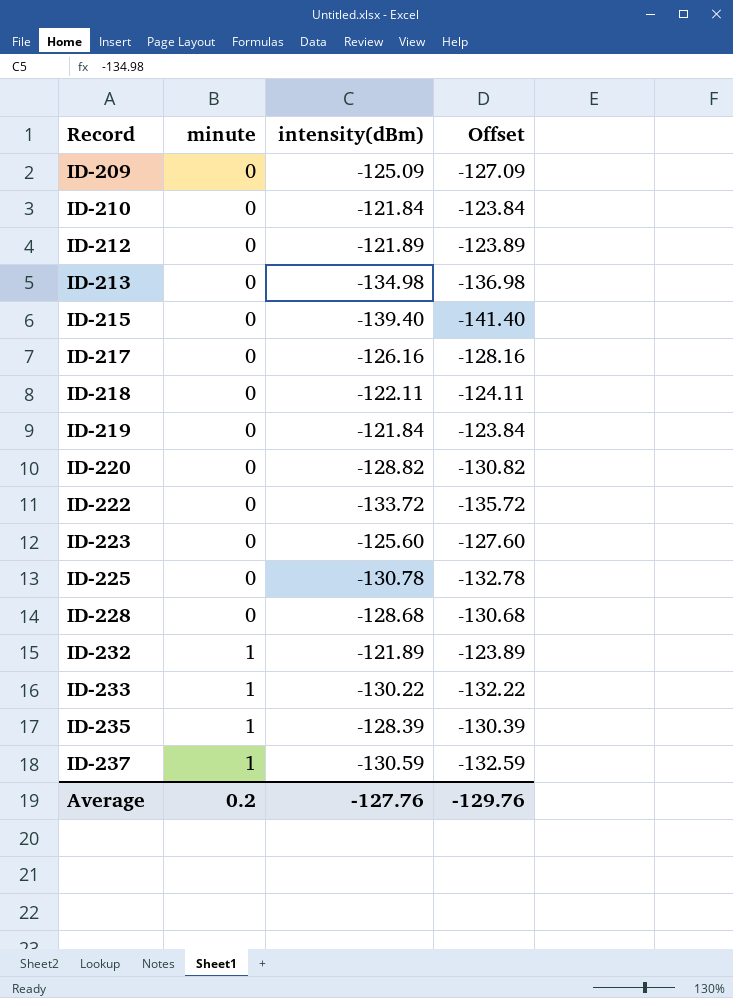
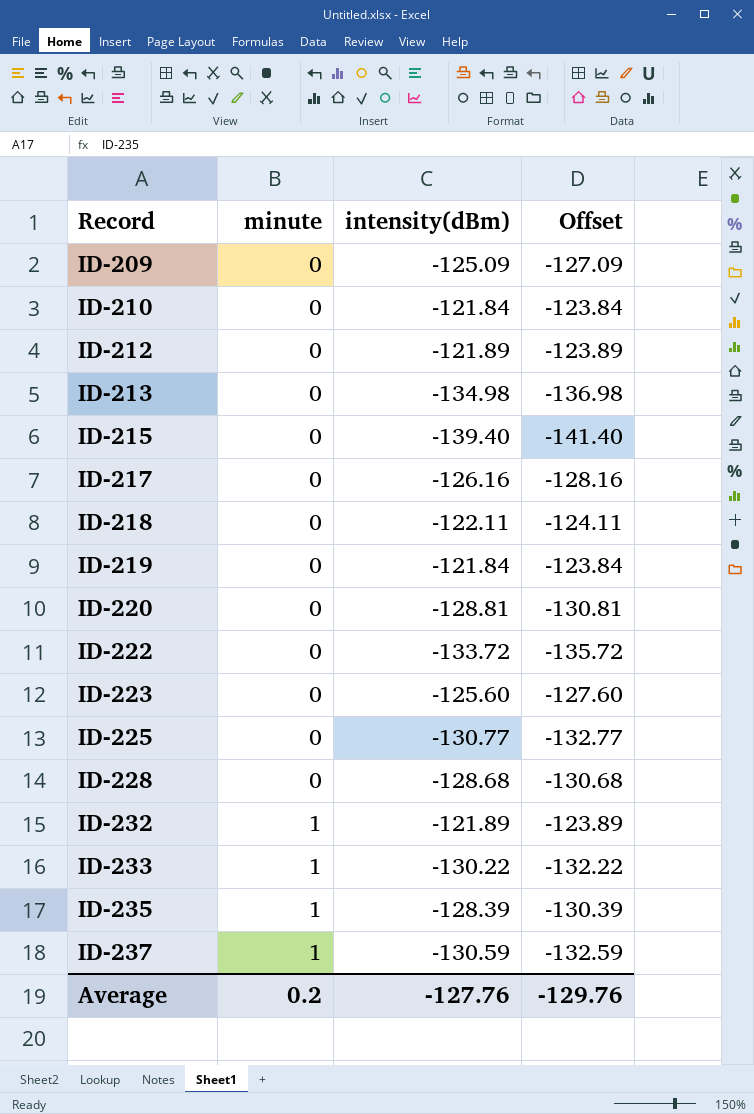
ID-220 | intensity(dBm): -128.82 -> -128.81
ID-220 | Offset: -130.82 -> -130.81
ID-225 | intensity(dBm): -130.78 -> -130.77
ID-225 | Offset: -132.78 -> -132.77

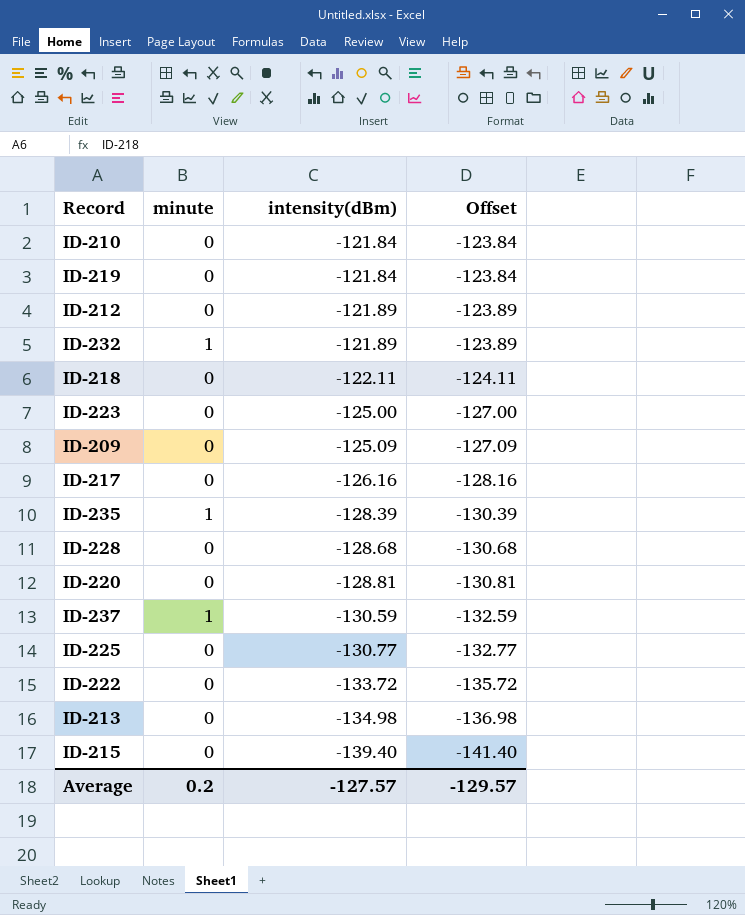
row order: Record ascending -> intensity(dBm) descending
row ID-233: 1 | -130.22 | -132.22 -> none
ID-223 | intensity(dBm): -125.60 -> -125.00
ID-223 | Offset: -127.60 -> -127.00
Average | intensity(dBm): -127.76 -> -127.57
Average | Offset: -129.76 -> -129.57

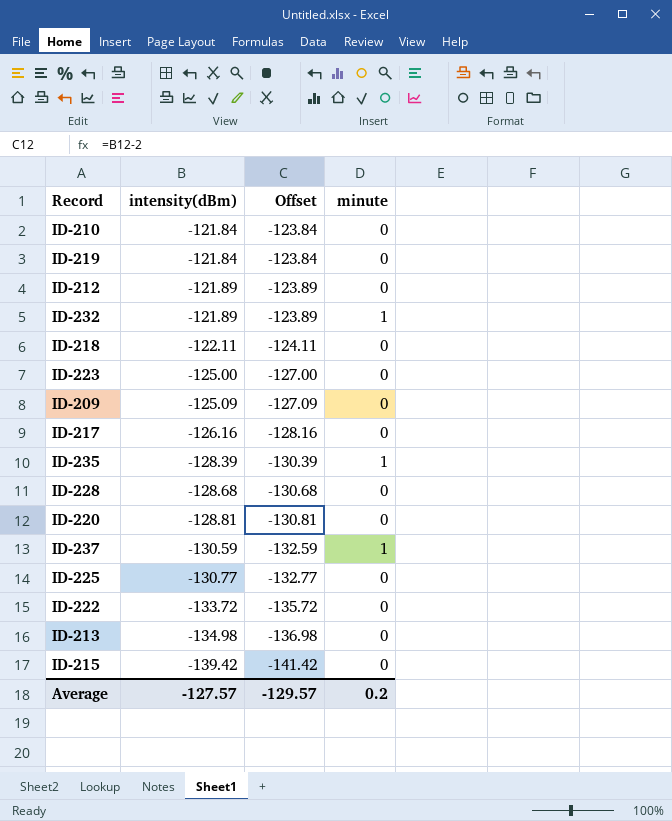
column minute | position: 2 -> 4
ID-215 | intensity(dBm): -139.40 -> -139.42
ID-215 | Offset: -141.40 -> -141.42

